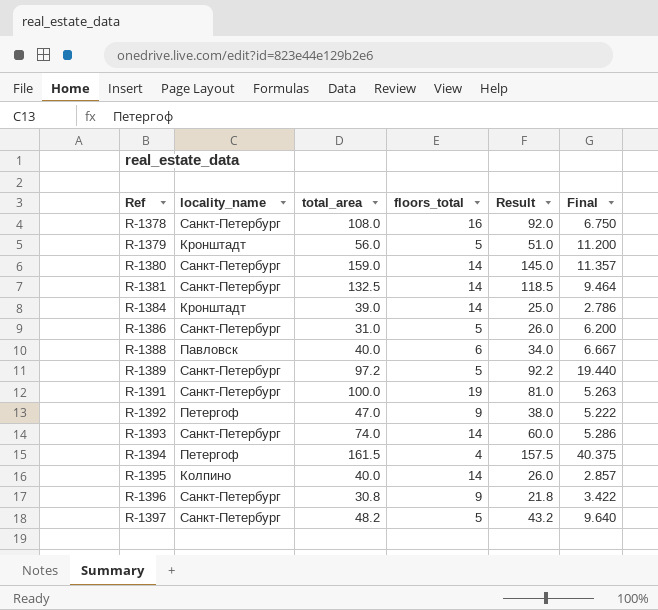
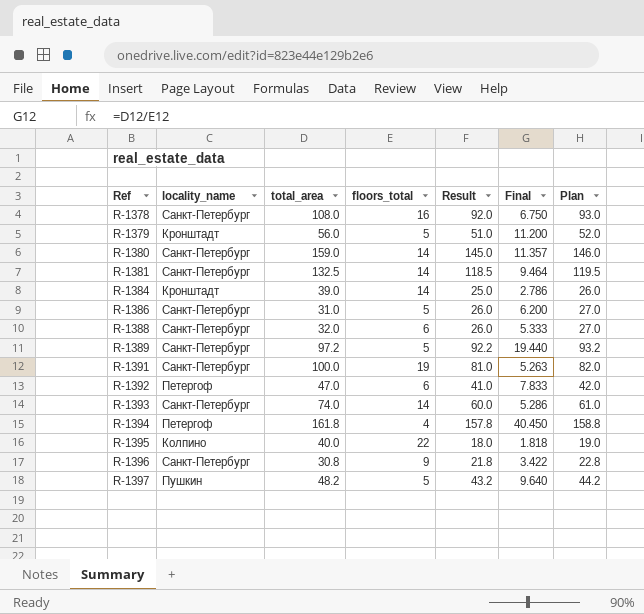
column Plan | formula: none -> [Result] + 1
R-1388 | locality_name: Павловск -> Санкт-Петербург
R-1388 | total_area: 40.0 -> 32.0
R-1388 | Result: 34.0 -> 26.0
R-1388 | Final: 6.667 -> 5.333
R-1392 | floors_total: 9 -> 6
R-1392 | Result: 38.0 -> 41.0
R-1392 | Final: 5.222 -> 7.833
R-1394 | total_area: 161.5 -> 161.8
R-1394 | Result: 157.5 -> 157.8
R-1394 | Final: 40.375 -> 40.450
R-1395 | floors_total: 14 -> 22
R-1395 | Result: 26.0 -> 18.0
R-1395 | Final: 2.857 -> 1.818
R-1397 | locality_name: Санкт-Петербург -> Пушкин

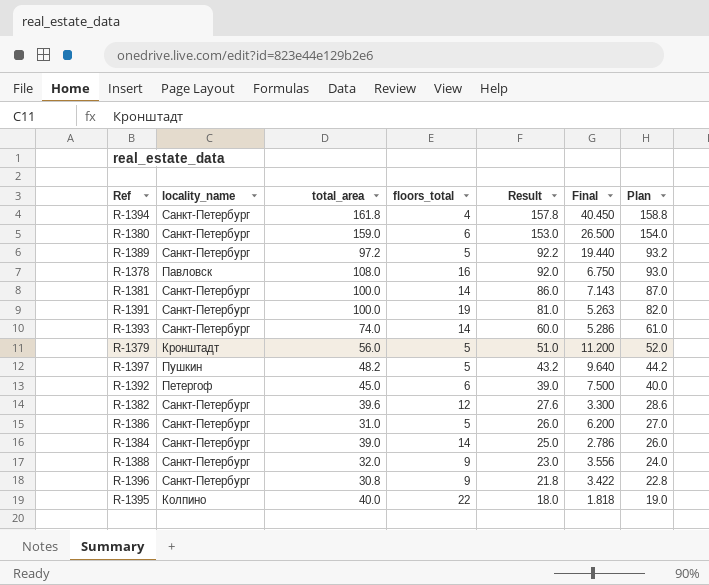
row order: Ref ascending -> Result descending
R-1394 | locality_name: Петергоф -> Санкт-Петербург
R-1380 | floors_total: 14 -> 6
R-1380 | Result: 145.0 -> 153.0
R-1380 | Final: 11.357 -> 26.500
R-1380 | Plan: 146.0 -> 154.0
R-1378 | locality_name: Санкт-Петербург -> Павловск
R-1381 | total_area: 132.5 -> 100.0
R-1381 | Result: 118.5 -> 86.0
R-1381 | Final: 9.464 -> 7.143
R-1381 | Plan: 119.5 -> 87.0
R-1392 | total_area: 47.0 -> 45.0
R-1392 | Result: 41.0 -> 39.0
R-1392 | Final: 7.833 -> 7.500
R-1392 | Plan: 42.0 -> 40.0
row R-1382: none -> Санкт-Петербург | 39.6 | 12 | 27.6 | 3.300 | 28.6
R-1384 | locality_name: Кронштадт -> Санкт-Петербург
R-1388 | floors_total: 6 -> 9
R-1388 | Result: 26.0 -> 23.0
R-1388 | Final: 5.333 -> 3.556
R-1388 | Plan: 27.0 -> 24.0

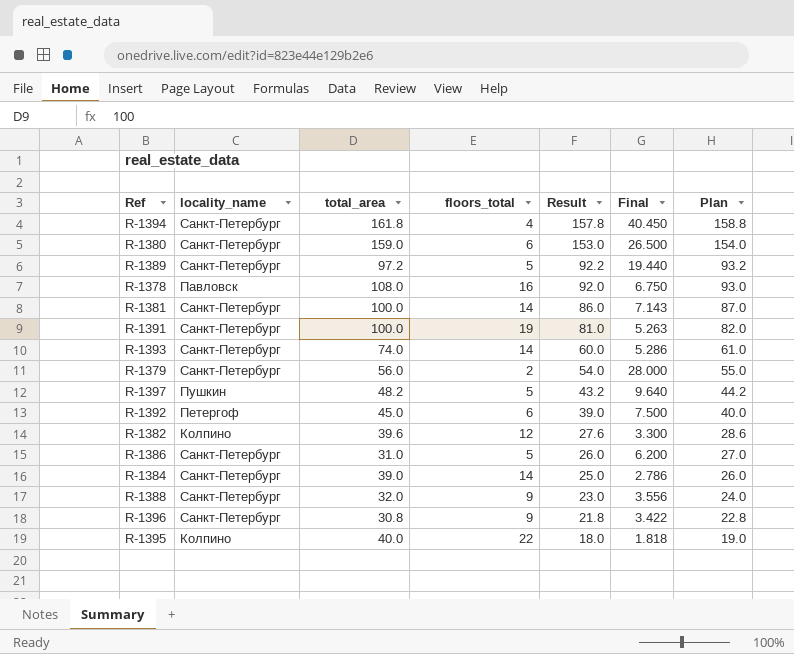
R-1379 | locality_name: Кронштадт -> Санкт-Петербург
R-1379 | floors_total: 5 -> 2
R-1379 | Result: 51.0 -> 54.0
R-1379 | Final: 11.200 -> 28.000
R-1379 | Plan: 52.0 -> 55.0
R-1382 | locality_name: Санкт-Петербург -> Колпино

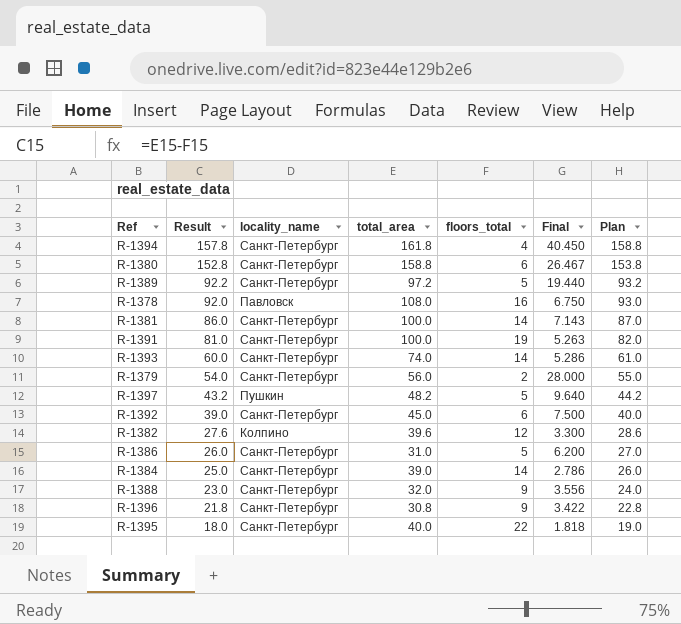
column Result | position: 5 -> 2
R-1380 | Result: 153.0 -> 152.8
R-1380 | total_area: 159.0 -> 158.8
R-1380 | Final: 26.500 -> 26.467
R-1380 | Plan: 154.0 -> 153.8
R-1392 | locality_name: Петергоф -> Санкт-Петербург
R-1395 | locality_name: Колпино -> Санкт-Петербург

